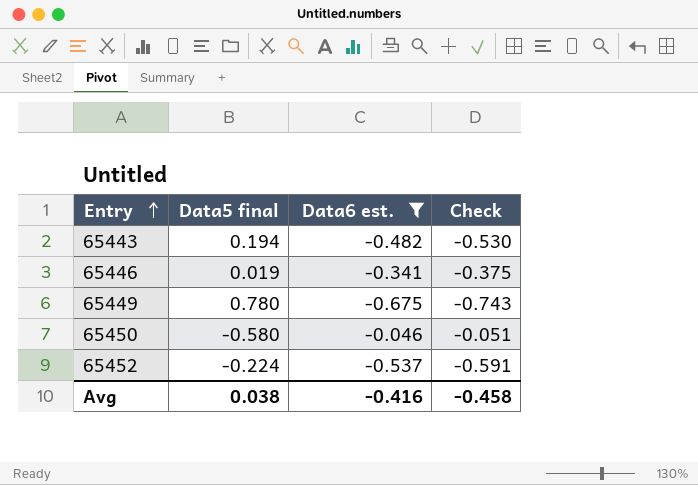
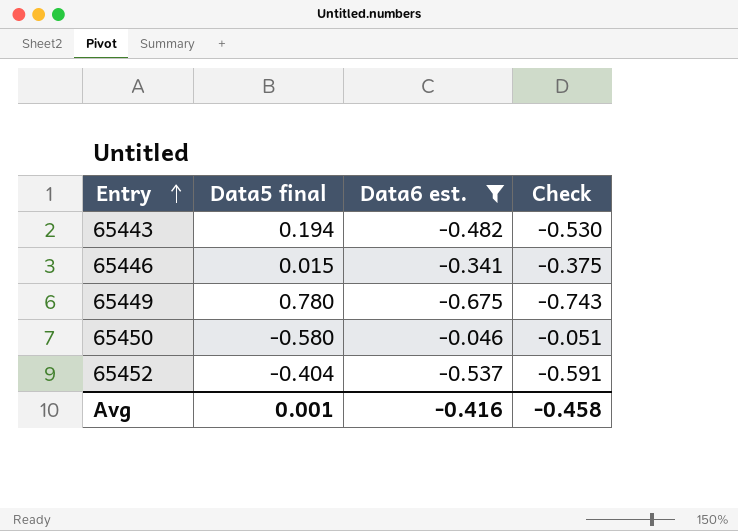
65446 | Data5 final: 0.019 -> 0.015
65452 | Data5 final: -0.224 -> -0.404
Avg | Data5 final: 0.038 -> 0.001

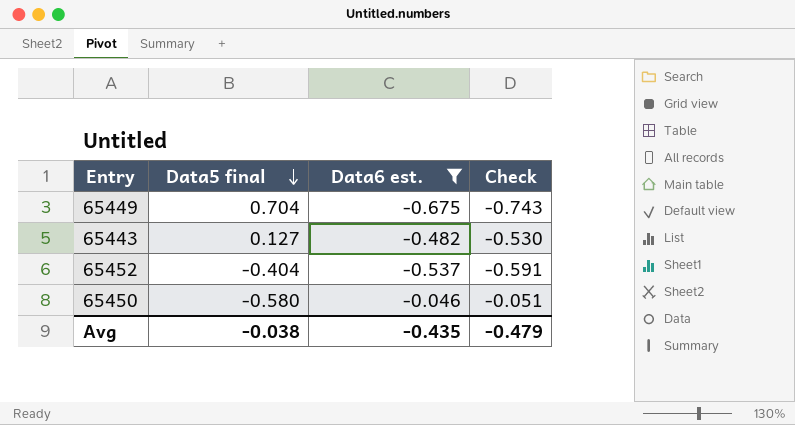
row order: Entry ascending -> Data5 final descending
row 65446: 0.015 | -0.341 | -0.375 -> none
65449 | Data5 final: 0.780 -> 0.704
65443 | Data5 final: 0.194 -> 0.127
Avg | Data5 final: 0.001 -> -0.038
Avg | Data6 est.: -0.416 -> -0.435
Avg | Check: -0.458 -> -0.479

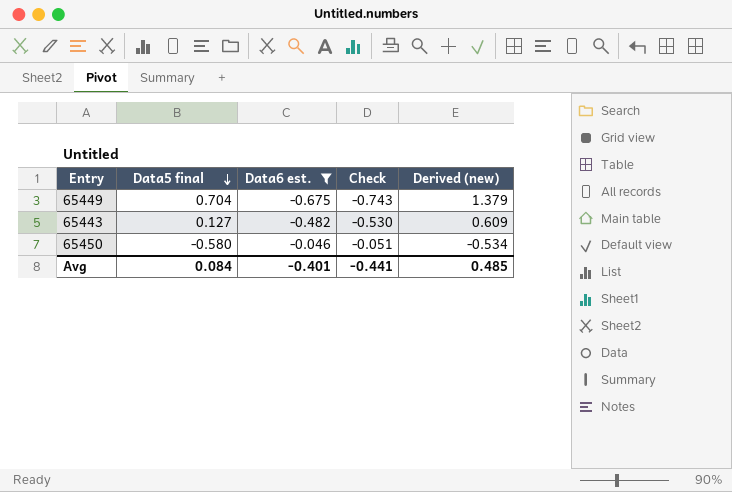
column Derived (new) | formula: none -> [Data5 final] - [Data6 est.]
row 65452: -0.404 | -0.537 | -0.591 -> none
Avg | Data5 final: -0.038 -> 0.084
Avg | Data6 est.: -0.435 -> -0.401
Avg | Check: -0.479 -> -0.441

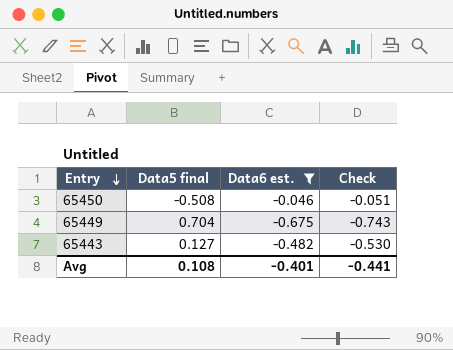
row order: Data5 final descending -> Entry descending
column Derived (new) | formula: [Data5 final] - [Data6 est.] -> none
65450 | Data5 final: -0.580 -> -0.508
Avg | Data5 final: 0.084 -> 0.108

